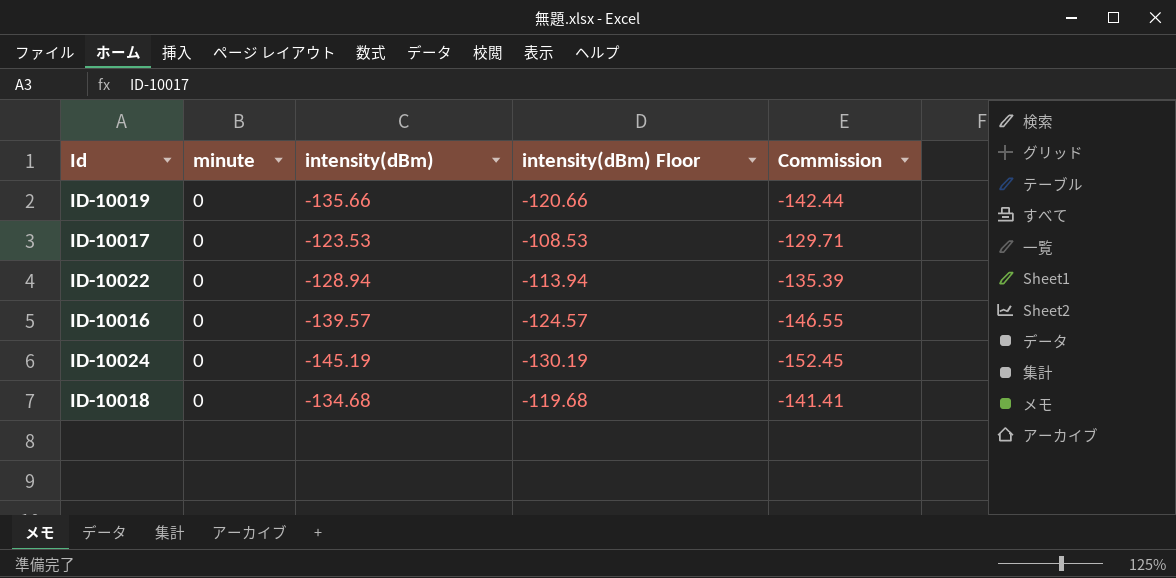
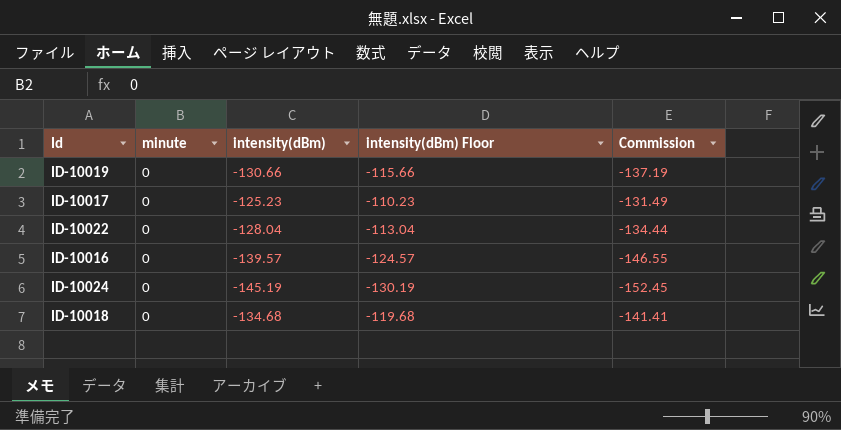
ID-10019 | intensity(dBm): -135.66 -> -130.66
ID-10019 | intensity(dBm) Floor: -120.66 -> -115.66
ID-10019 | Commission: -142.44 -> -137.19
ID-10017 | intensity(dBm): -123.53 -> -125.23
ID-10017 | intensity(dBm) Floor: -108.53 -> -110.23
ID-10017 | Commission: -129.71 -> -131.49
ID-10022 | intensity(dBm): -128.94 -> -128.04
ID-10022 | intensity(dBm) Floor: -113.94 -> -113.04
ID-10022 | Commission: -135.39 -> -134.44

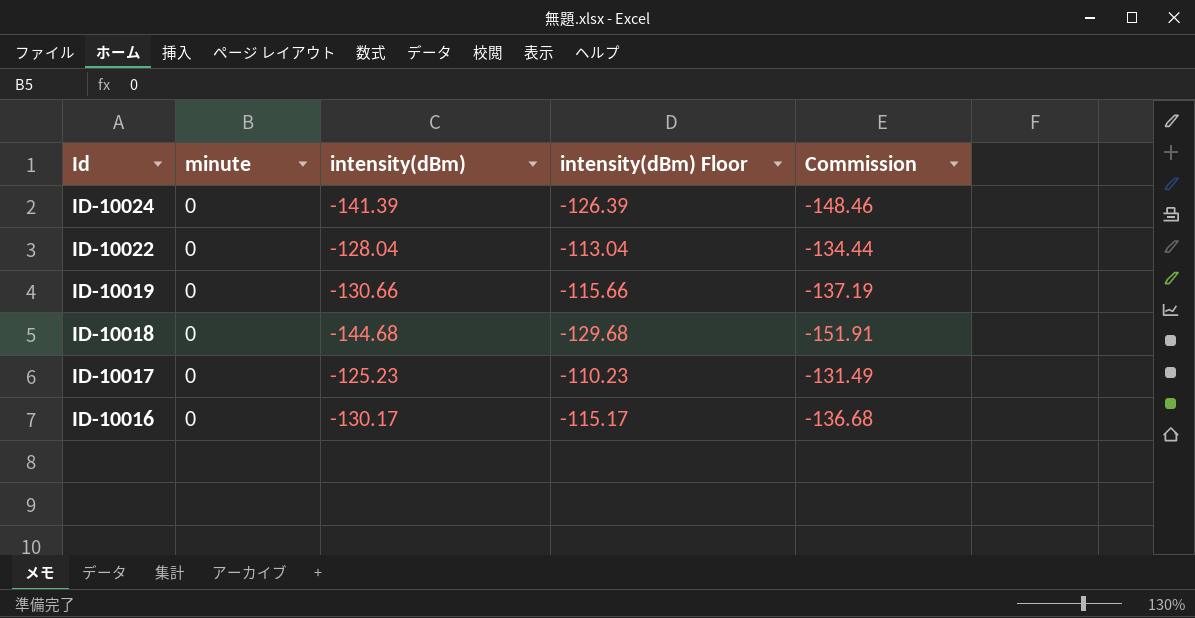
row order: none -> Id descending
ID-10024 | intensity(dBm): -145.19 -> -141.39
ID-10024 | intensity(dBm) Floor: -130.19 -> -126.39
ID-10024 | Commission: -152.45 -> -148.46
ID-10018 | intensity(dBm): -134.68 -> -144.68
ID-10018 | intensity(dBm) Floor: -119.68 -> -129.68
ID-10018 | Commission: -141.41 -> -151.91
ID-10016 | intensity(dBm): -139.57 -> -130.17
ID-10016 | intensity(dBm) Floor: -124.57 -> -115.17
ID-10016 | Commission: -146.55 -> -136.68

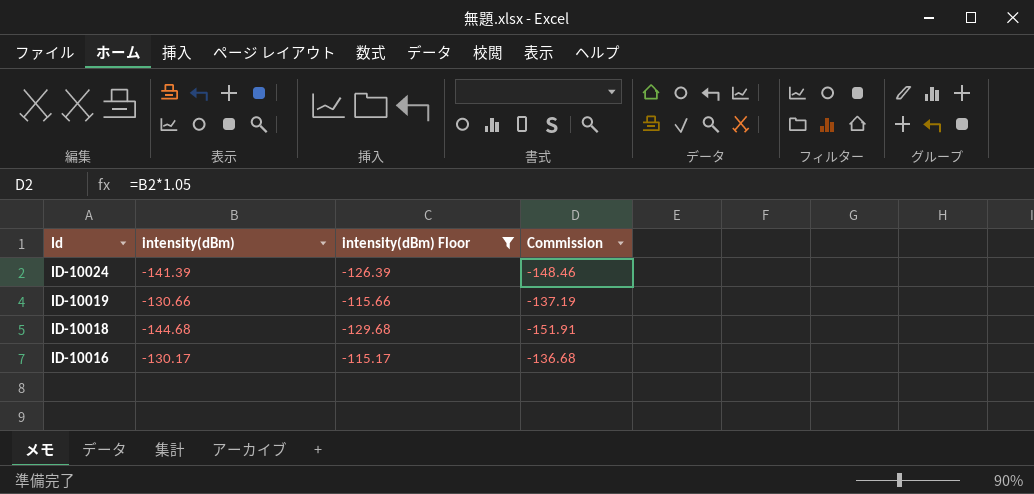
filter: none -> intensity(dBm) Floor <= -115.17
column minute | position: 2 -> none

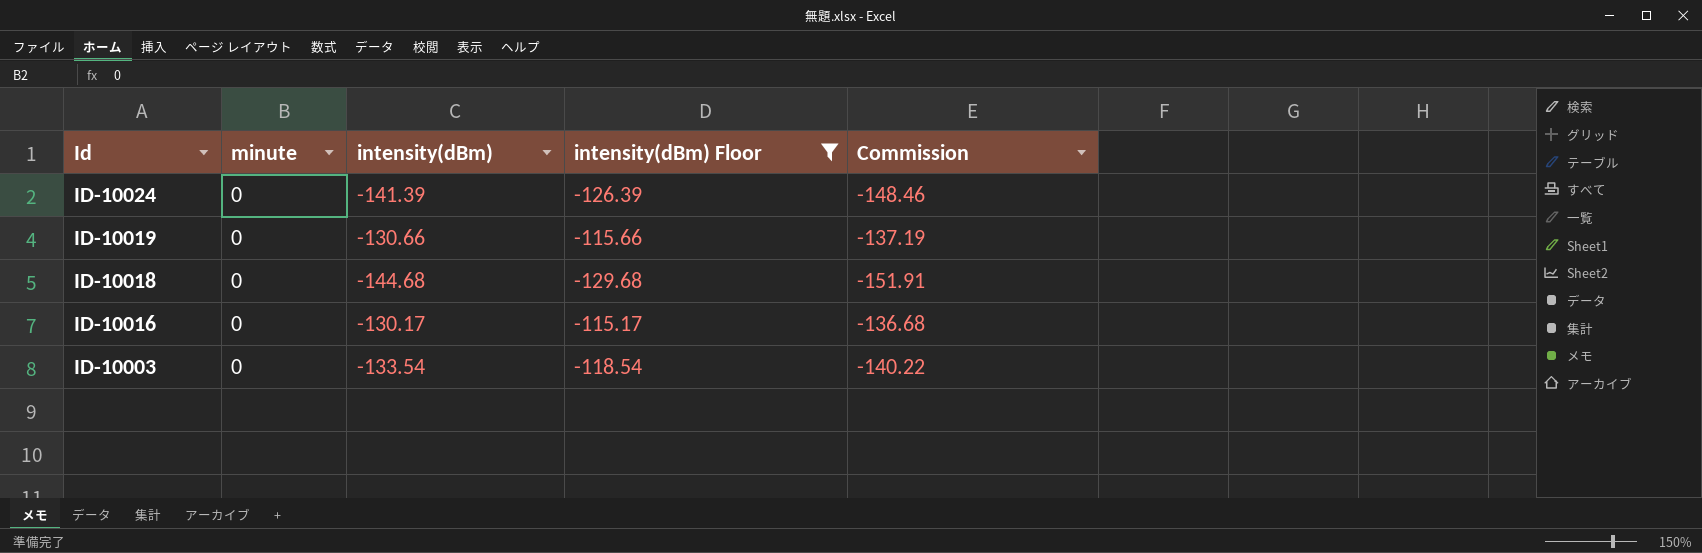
column minute | position: none -> 2
row ID-10003: none -> 0 | -133.54 | -118.54 | -140.22

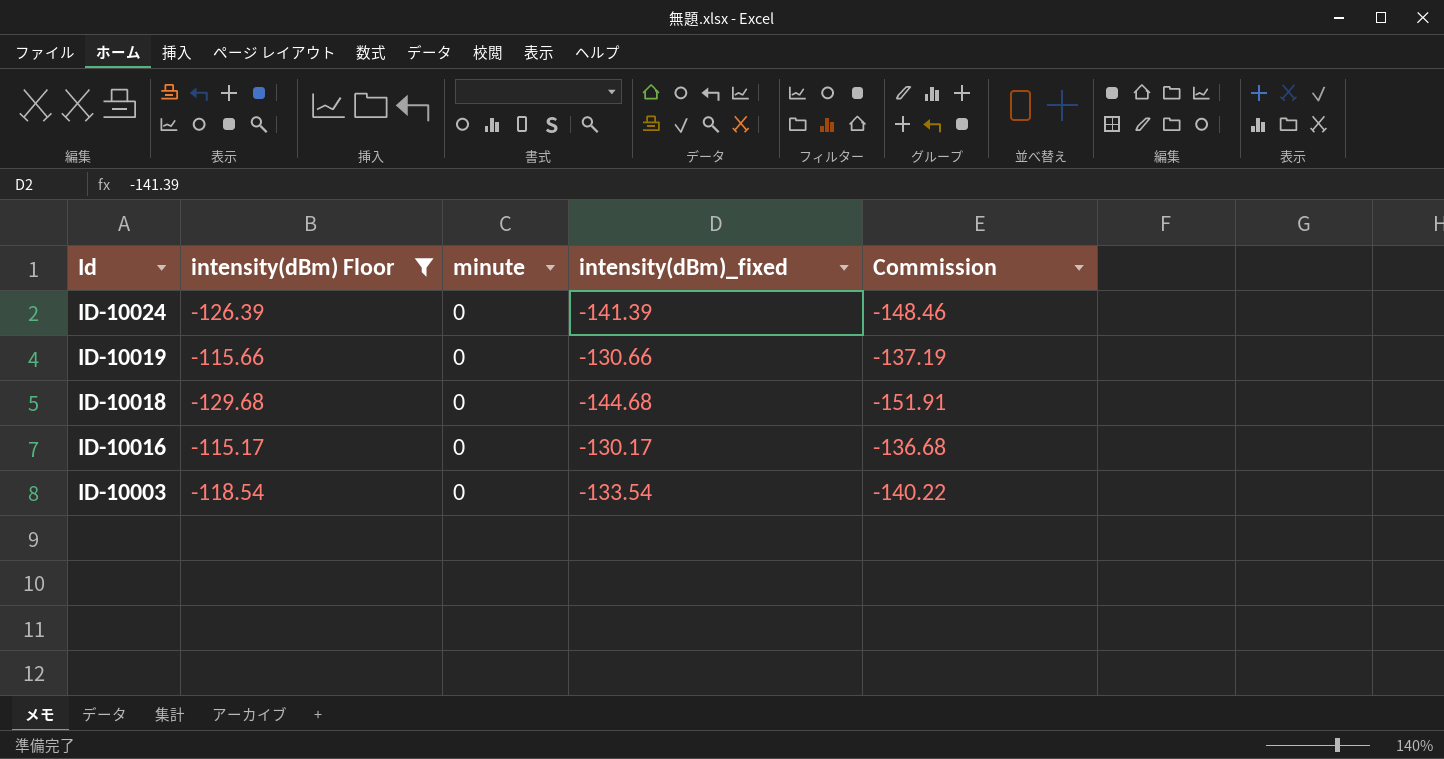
column intensity(dBm) Floor | position: 4 -> 2
column name: intensity(dBm) -> intensity(dBm)_fixed

